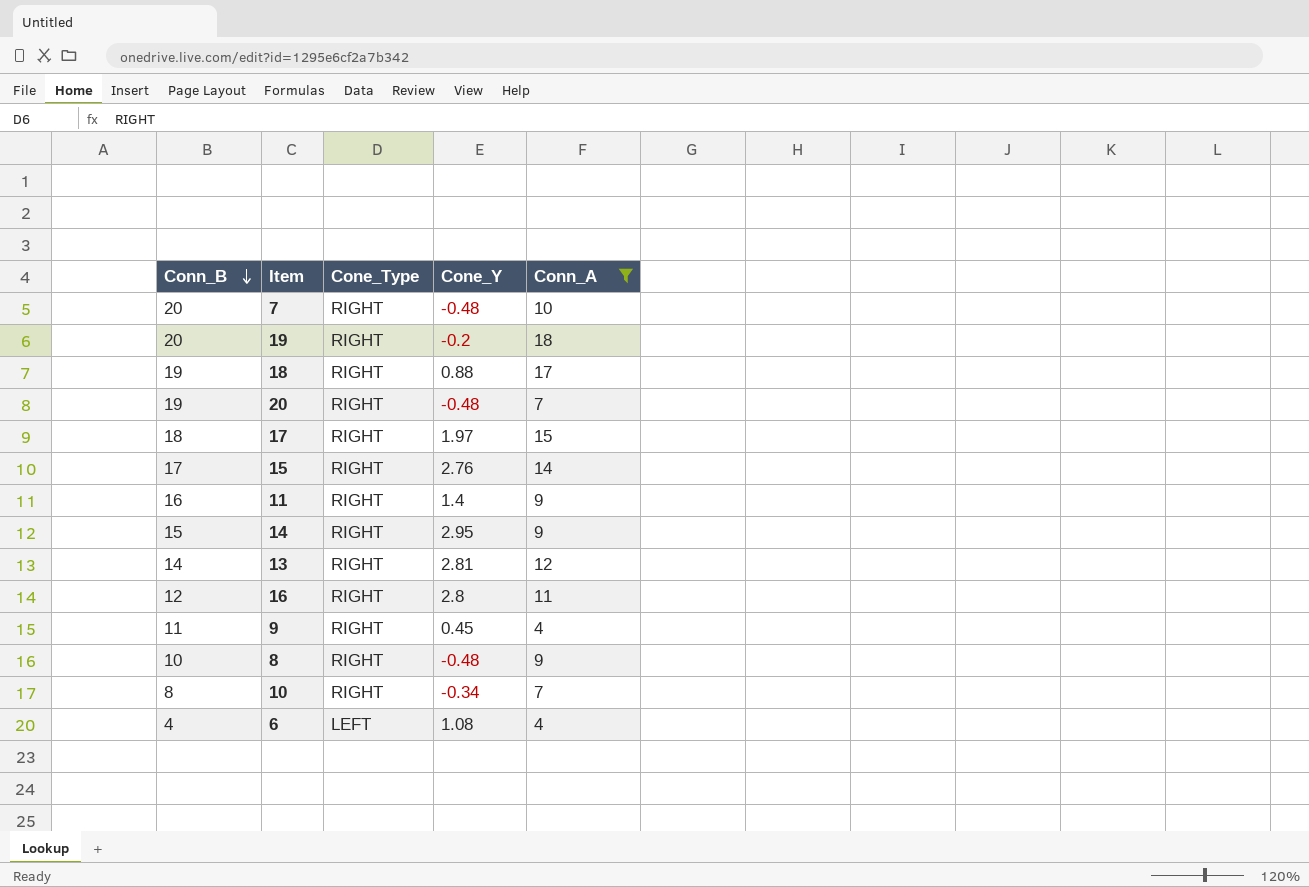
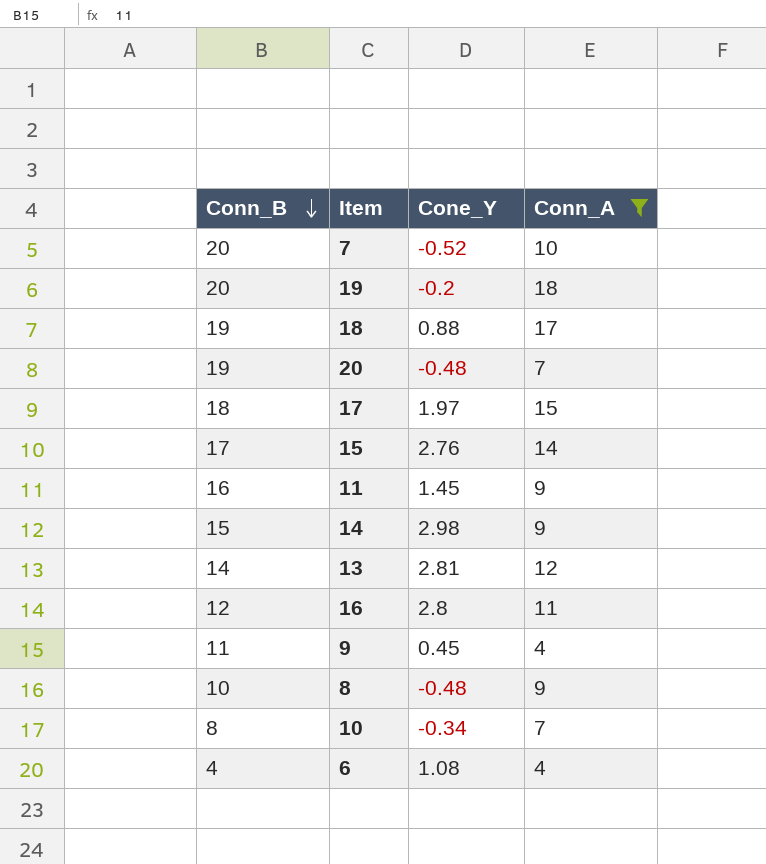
column Cone_Type | position: 3 -> none
7 | Cone_Y: -0.48 -> -0.52
11 | Cone_Y: 1.4 -> 1.45
14 | Cone_Y: 2.95 -> 2.98

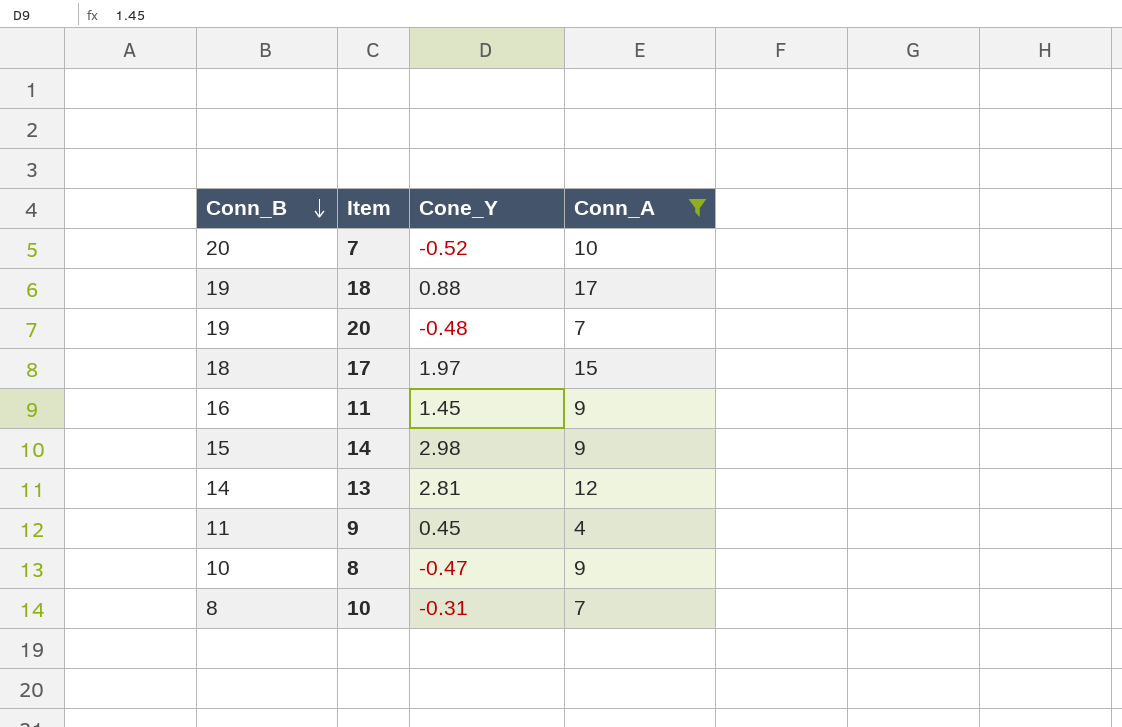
row 19: 20 | -0.2 | 18 -> none
row 15: 17 | 2.76 | 14 -> none
row 16: 12 | 2.8 | 11 -> none
row 6: 4 | 1.08 | 4 -> none
8 | Cone_Y: -0.48 -> -0.47
10 | Cone_Y: -0.34 -> -0.31

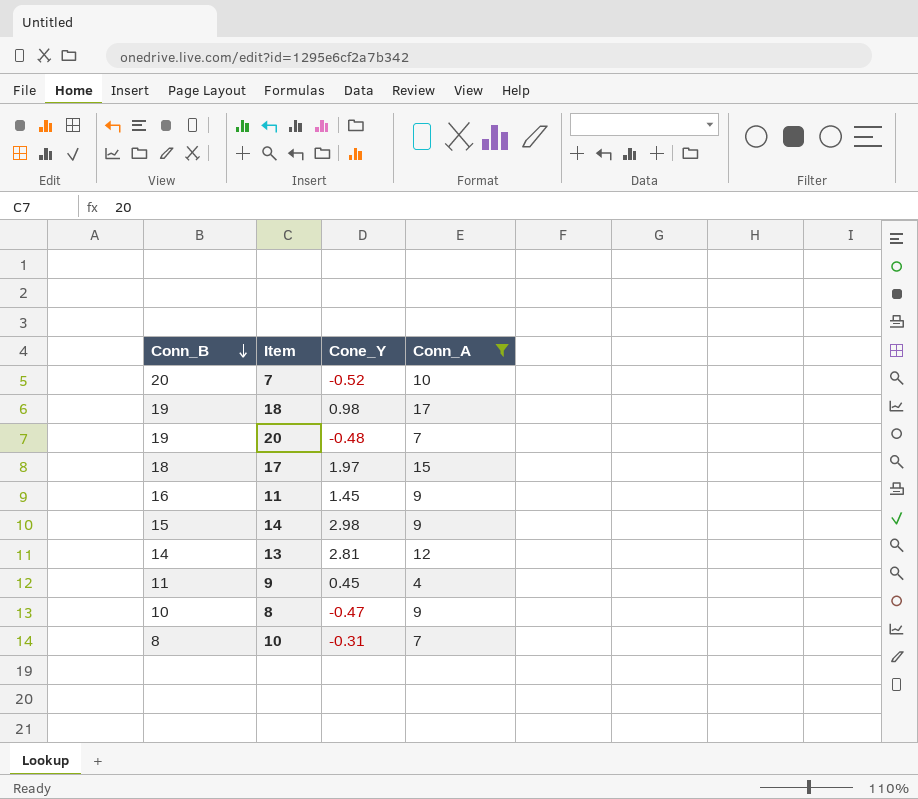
18 | Cone_Y: 0.88 -> 0.98

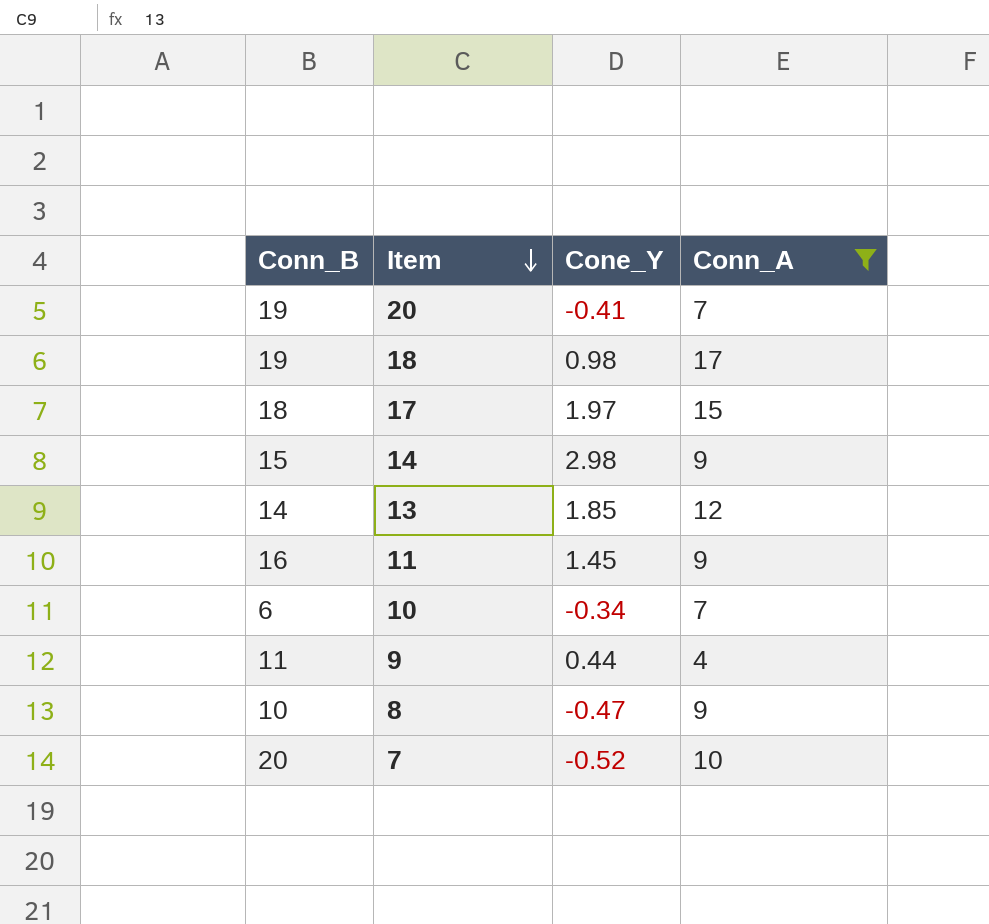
row order: Conn_B descending -> Item descending
20 | Cone_Y: -0.48 -> -0.41
13 | Cone_Y: 2.81 -> 1.85
10 | Conn_B: 8 -> 6
10 | Cone_Y: -0.31 -> -0.34
9 | Cone_Y: 0.45 -> 0.44

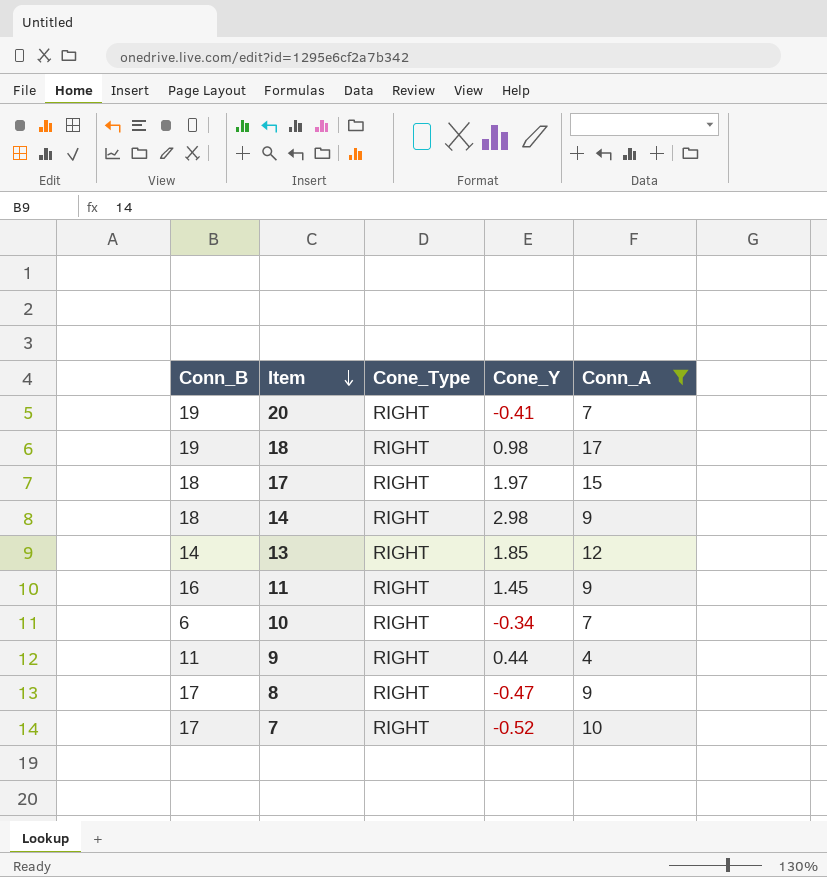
column Cone_Type | position: none -> 3
14 | Conn_B: 15 -> 18
8 | Conn_B: 10 -> 17
7 | Conn_B: 20 -> 17

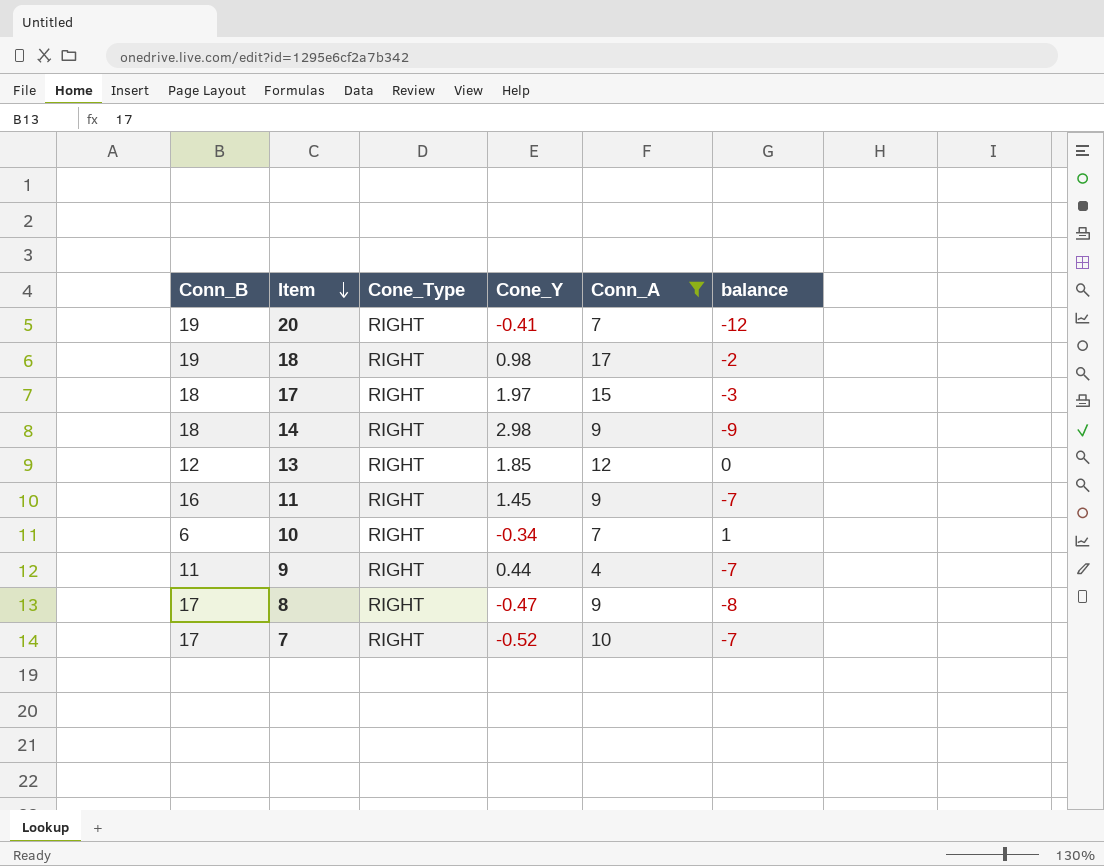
column balance | formula: none -> [Conn_A] - [Conn_B]
13 | Conn_B: 14 -> 12

